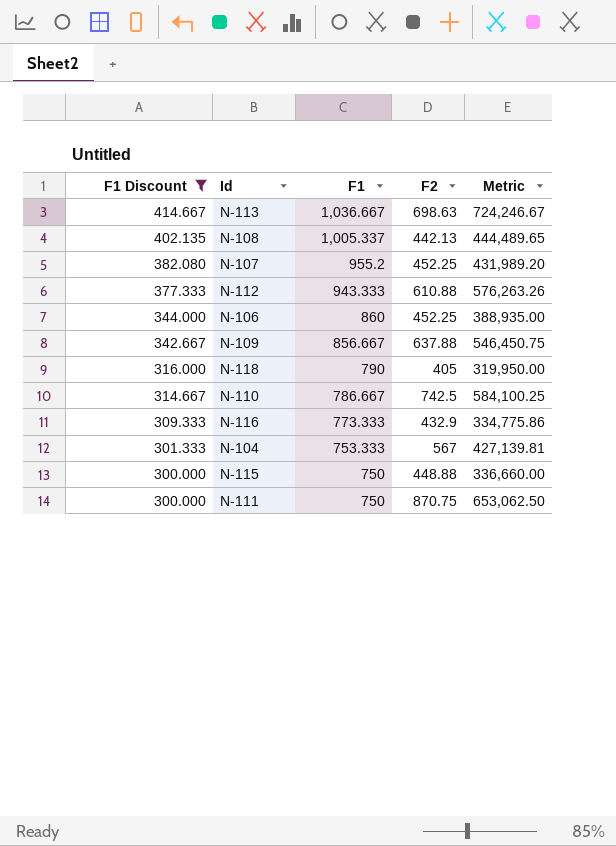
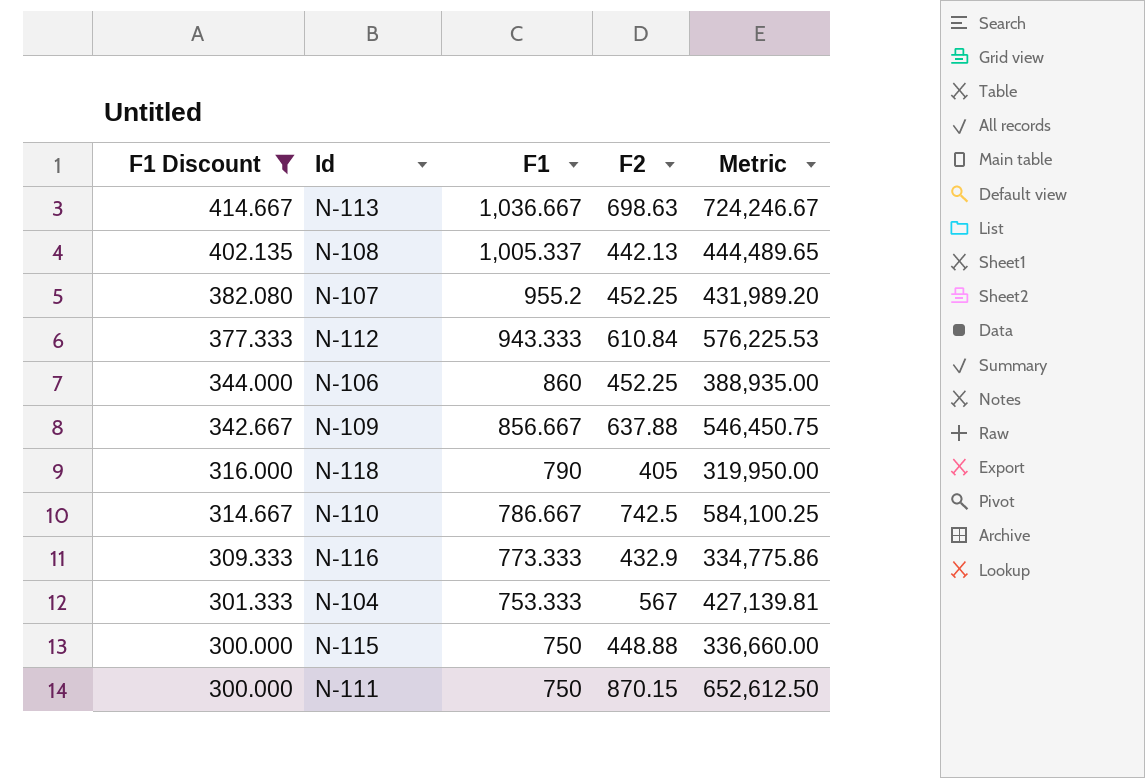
N-112 | F2: 610.88 -> 610.84
N-112 | Metric: 576,263.26 -> 576,225.53
N-111 | F2: 870.75 -> 870.15
N-111 | Metric: 653,062.50 -> 652,612.50

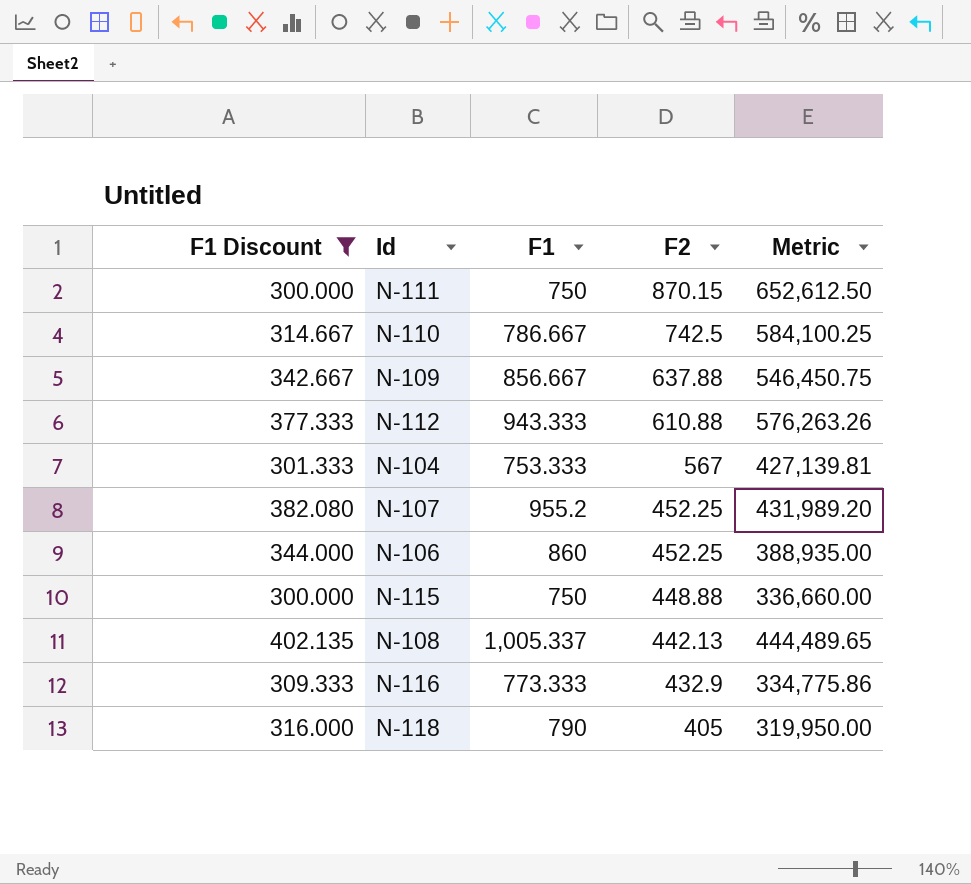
row order: F1 Discount descending -> F2 descending
row N-113: 414.667 | 1,036.667 | 698.63 | 724,246.67 -> none
N-112 | F2: 610.84 -> 610.88
N-112 | Metric: 576,225.53 -> 576,263.26

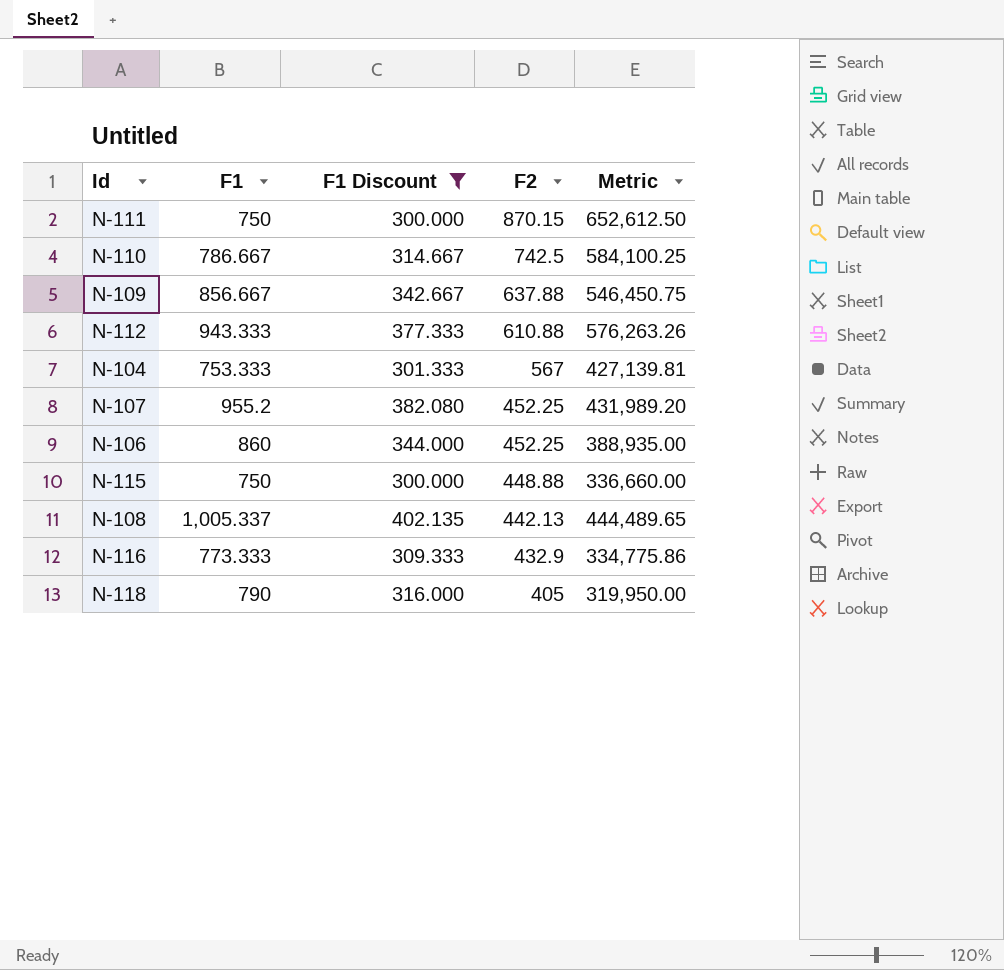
column F1 Discount | position: 1 -> 3

